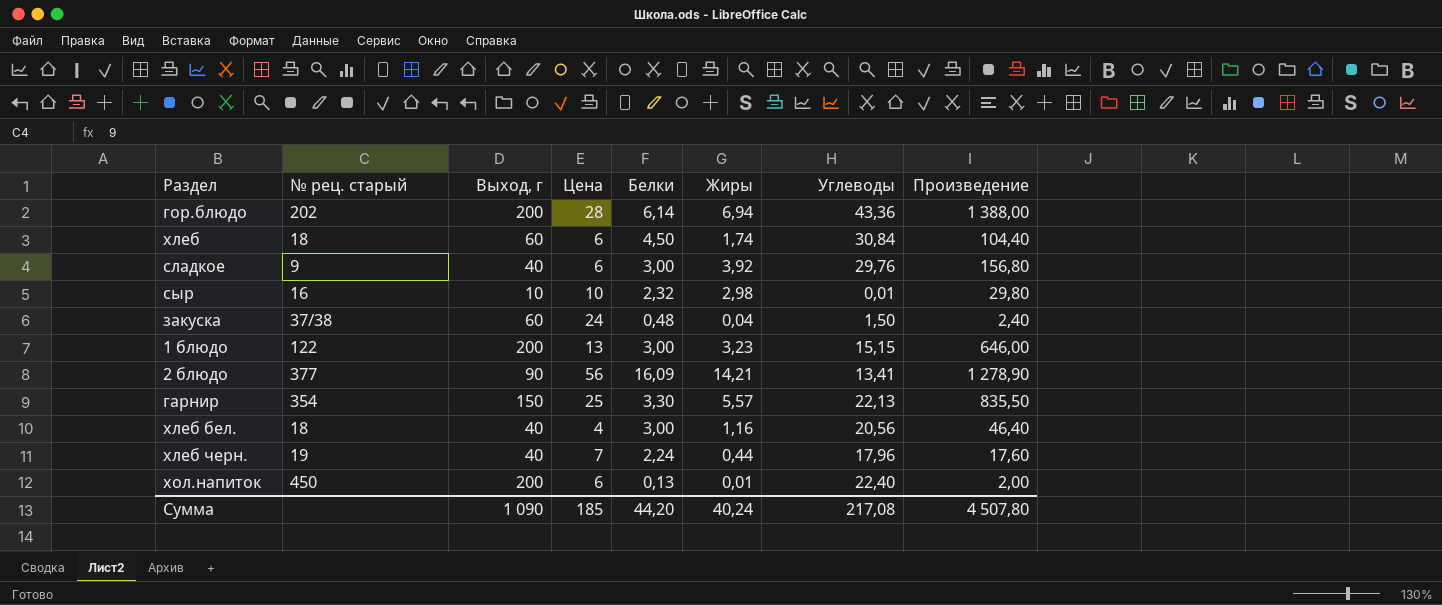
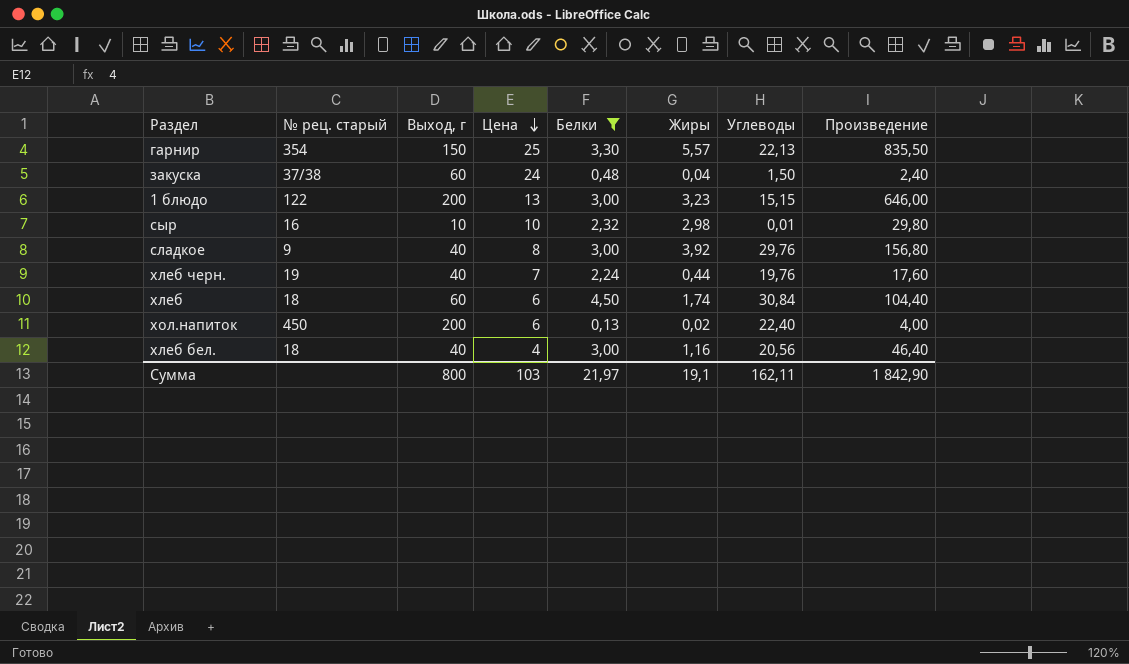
filter: none -> Белки <= 4,50
row order: none -> Цена descending
сладкое | Цена: 6 -> 8
хлеб черн. | Углеводы: 17,96 -> 19,76
хол.напиток | Жиры: 0,01 -> 0,02
хол.напиток | Произведение: 2,00 -> 4,00
Сумма | Выход, г: 1 090 -> 800
Сумма | Цена: 185 -> 103
Сумма | Белки: 44,20 -> 21,97
Сумма | Жиры: 40,24 -> 19,1
Сумма | Углеводы: 217,08 -> 162,11
Сумма | Произведение: 4 507,80 -> 1 842,90

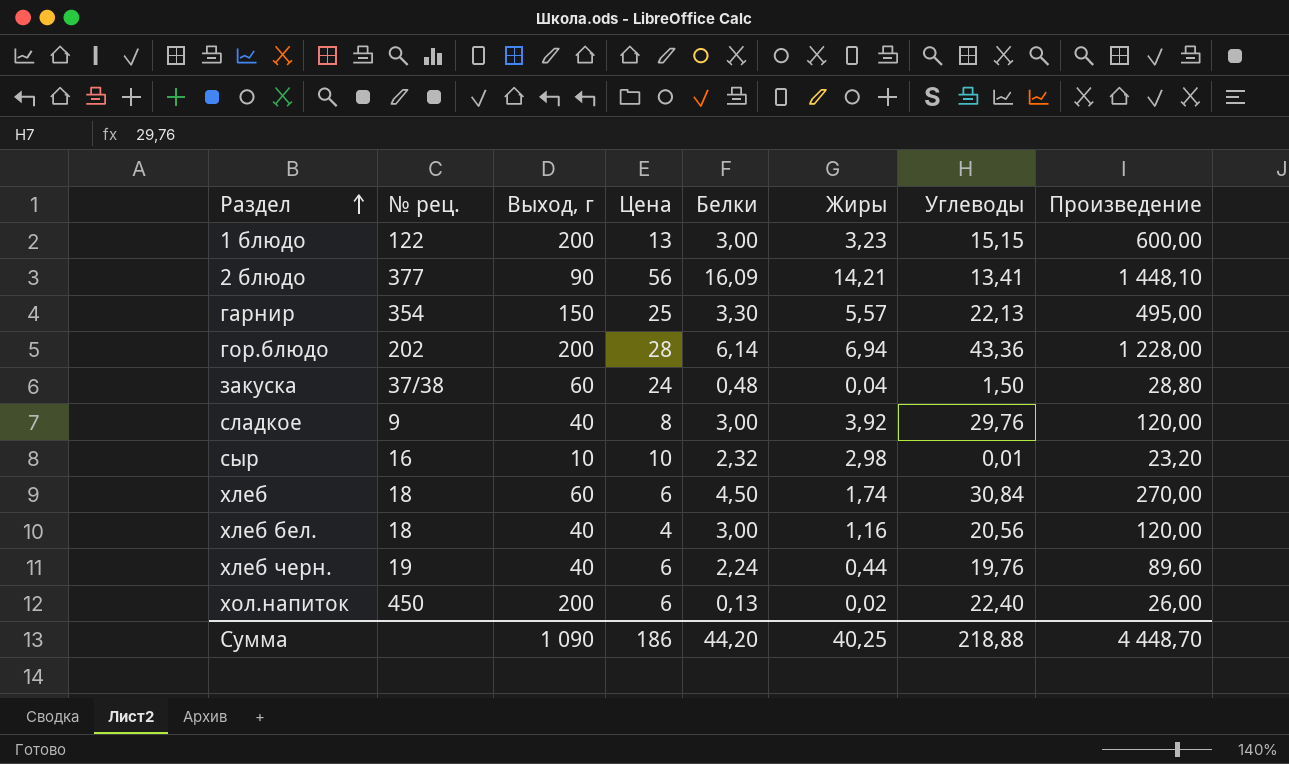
filter: Белки <= 4,50 -> none
row order: Цена descending -> Раздел ascending
column name: № рец. старый -> № рец.
column Произведение | formula: [Выход, г] * [Жиры] -> [Выход, г] * [Белки]
хлеб черн. | Цена: 7 -> 6
Сумма | Выход, г: 800 -> 1 090
Сумма | Цена: 103 -> 186
Сумма | Белки: 21,97 -> 44,20
Сумма | Жиры: 19,1 -> 40,25
Сумма | Углеводы: 162,11 -> 218,88
Сумма | Произведение: 1 842,90 -> 4 448,70

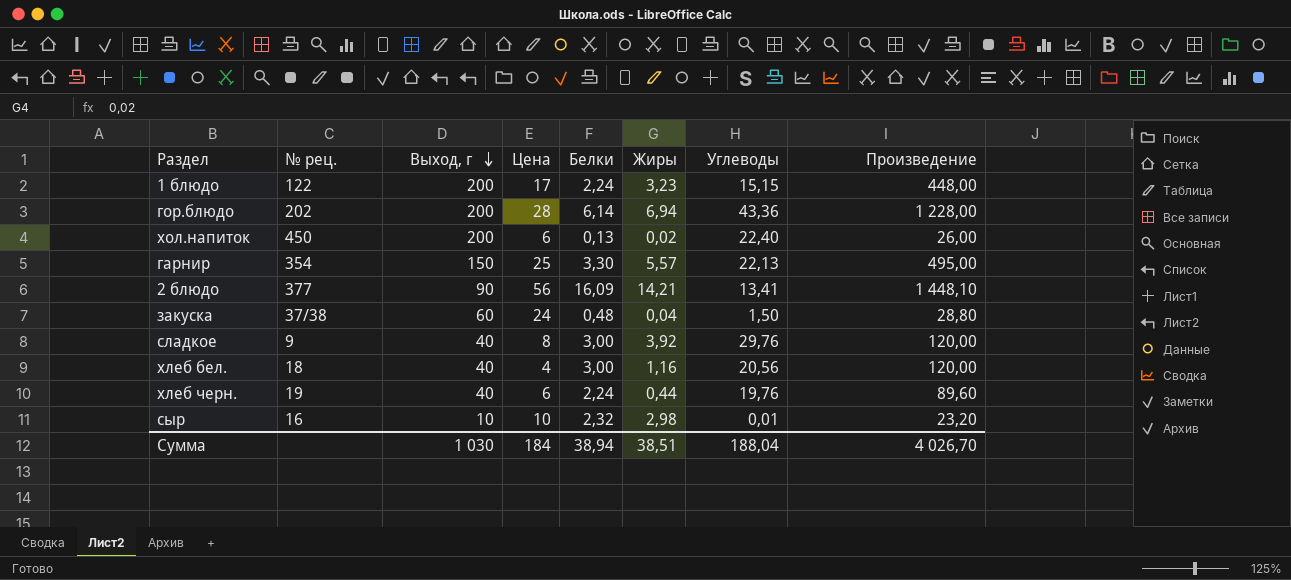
row order: Раздел ascending -> Выход, г descending
row хлеб: 18 | 60 | 6 | 4,50 | 1,74 | 30,84 | 270,00 -> none
1 блюдо | Цена: 13 -> 17
1 блюдо | Белки: 3,00 -> 2,24
1 блюдо | Произведение: 600,00 -> 448,00
Сумма | Выход, г: 1 090 -> 1 030
Сумма | Цена: 186 -> 184
Сумма | Белки: 44,20 -> 38,94
Сумма | Жиры: 40,25 -> 38,51
Сумма | Углеводы: 218,88 -> 188,04
Сумма | Произведение: 4 448,70 -> 4 026,70

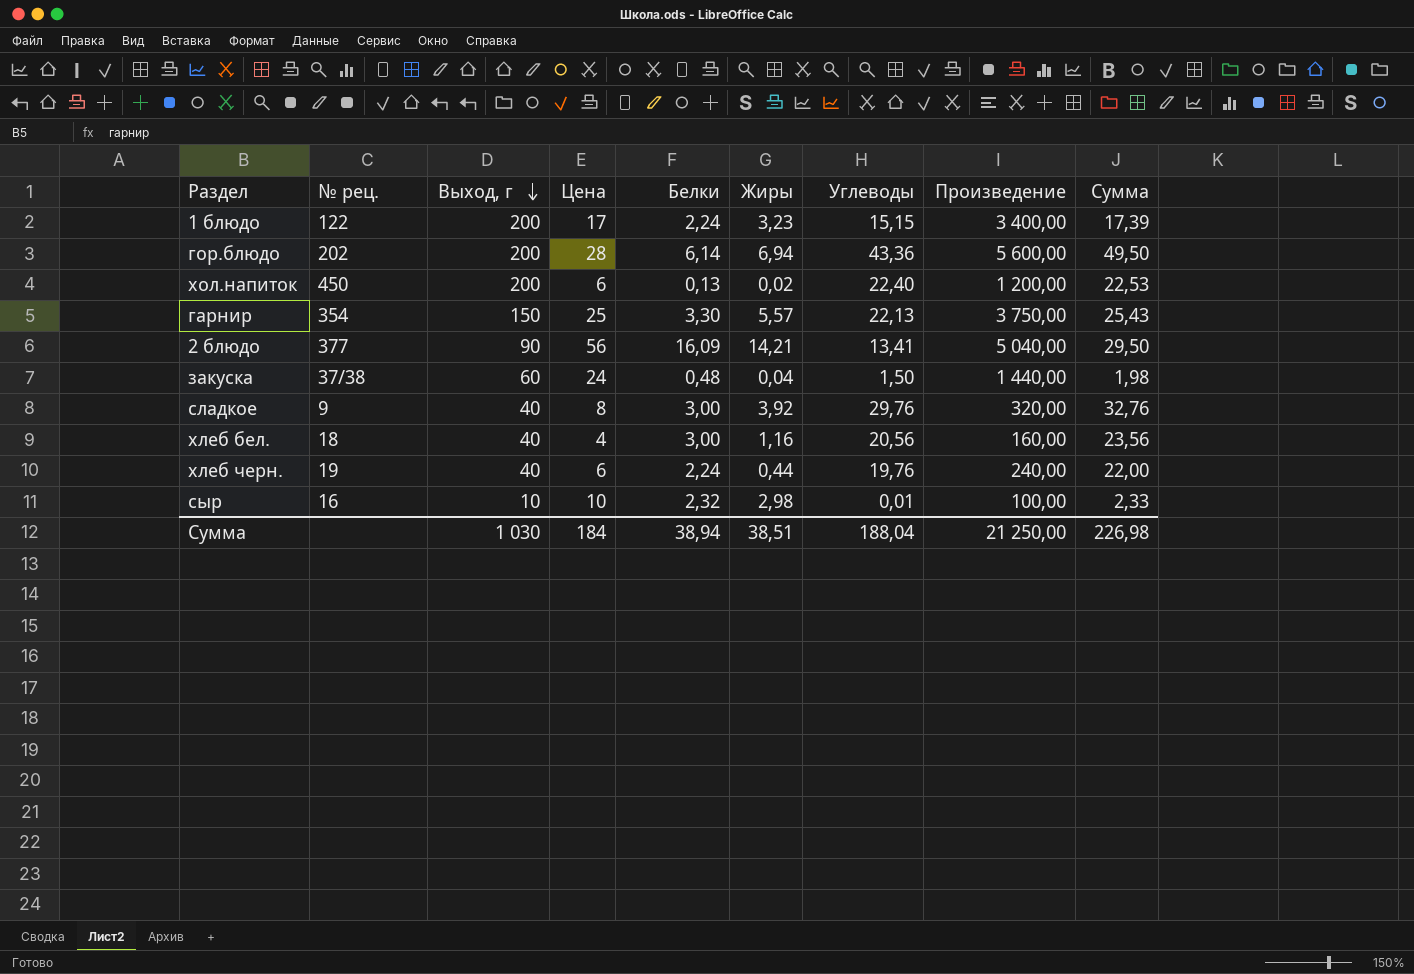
column Произведение | formula: [Выход, г] * [Белки] -> [Выход, г] * [Цена]
column Сумма | formula: none -> [Белки] + [Углеводы]
Сумма | Произведение: 4 026,70 -> 21 250,00

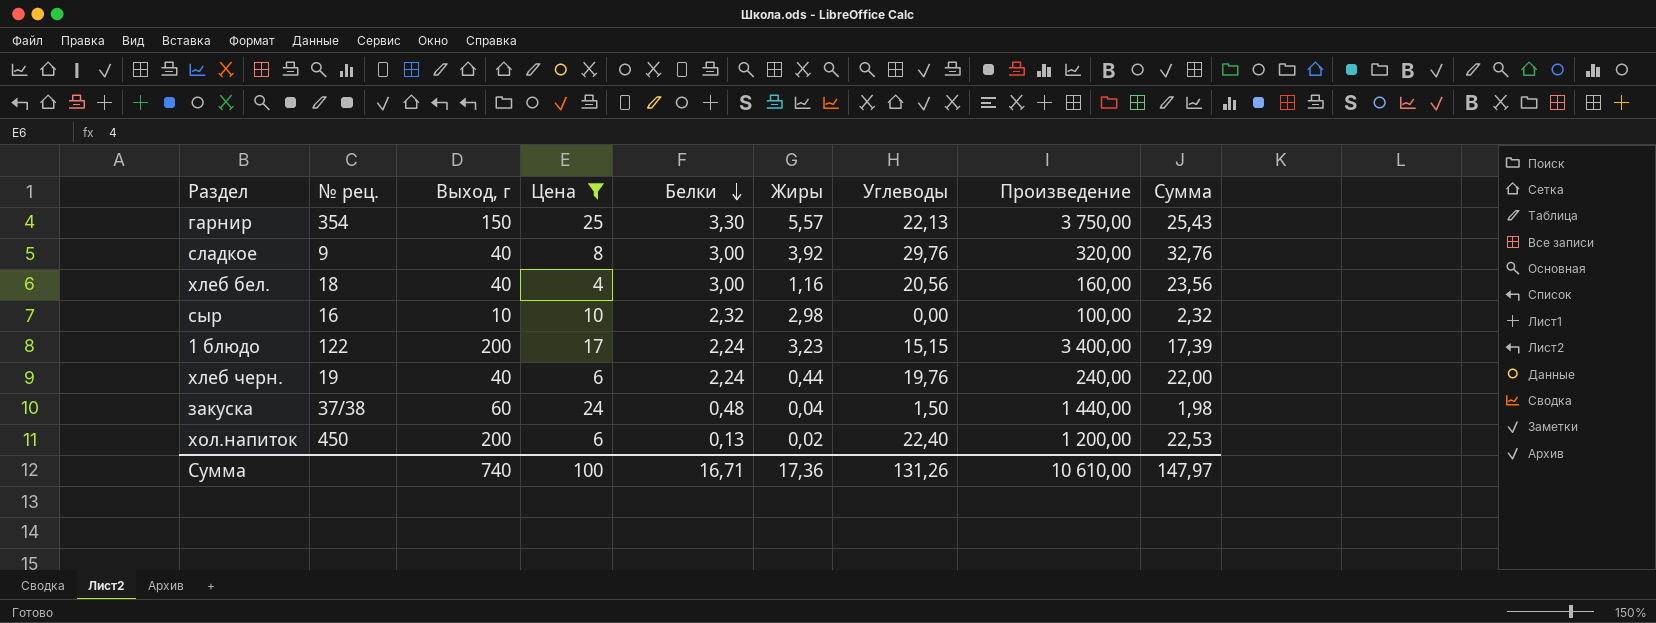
filter: none -> Цена <= 25
row order: Выход, г descending -> Белки descending
сыр | Углеводы: 0,01 -> 0,00
сыр | Сумма: 2,33 -> 2,32
Сумма | Выход, г: 1 030 -> 740
Сумма | Цена: 184 -> 100
Сумма | Белки: 38,94 -> 16,71
Сумма | Жиры: 38,51 -> 17,36
Сумма | Углеводы: 188,04 -> 131,26
Сумма | Произведение: 21 250,00 -> 10 610,00
Сумма | Сумма: 226,98 -> 147,97

